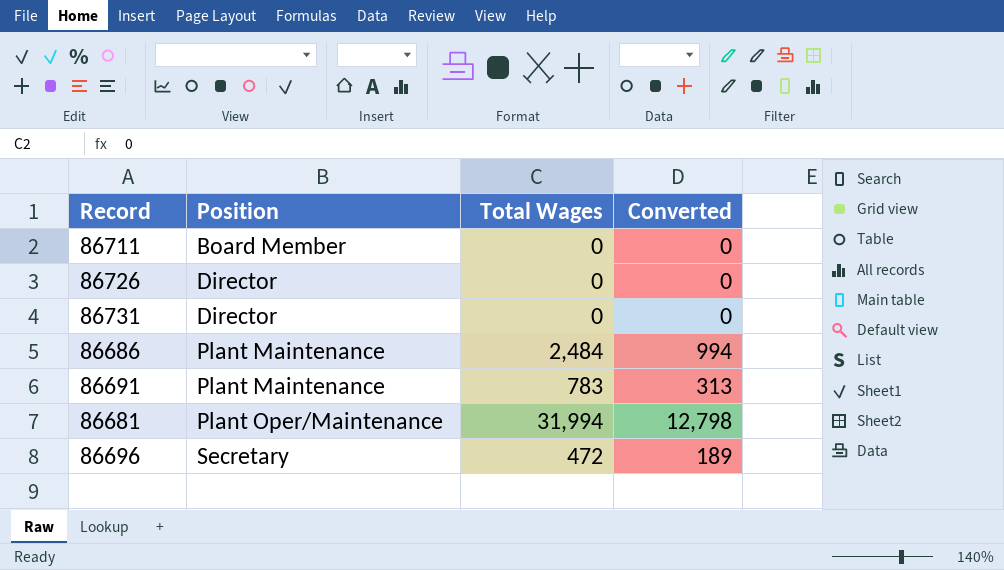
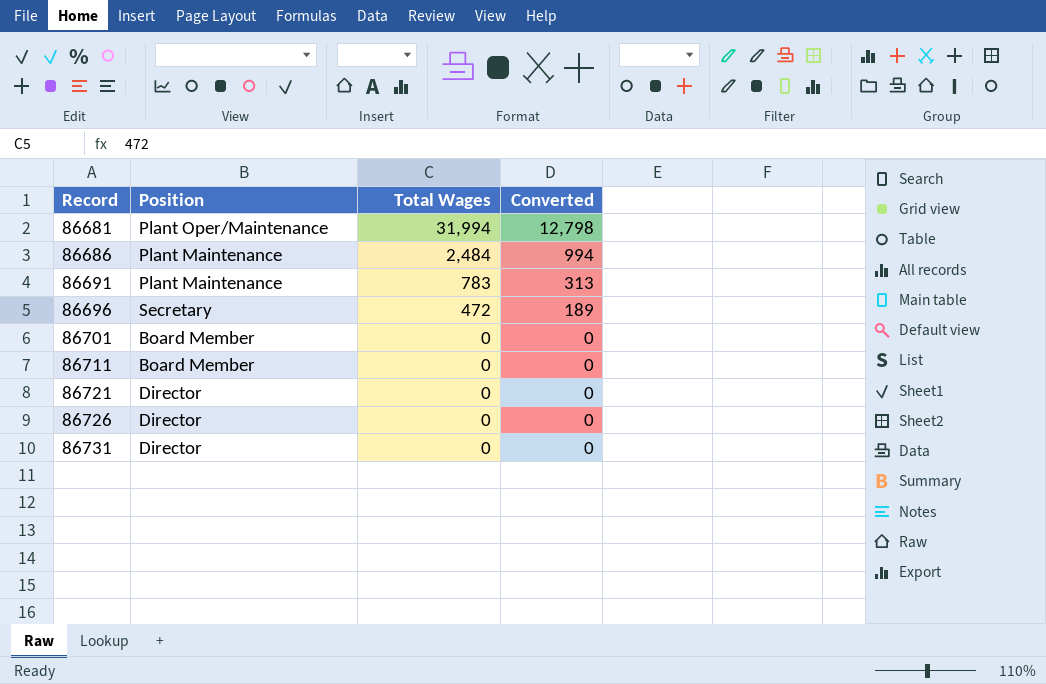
row order: Position ascending -> Record ascending
row 86701: none -> Board Member | 0 | 0
row 86721: none -> Director | 0 | 0

